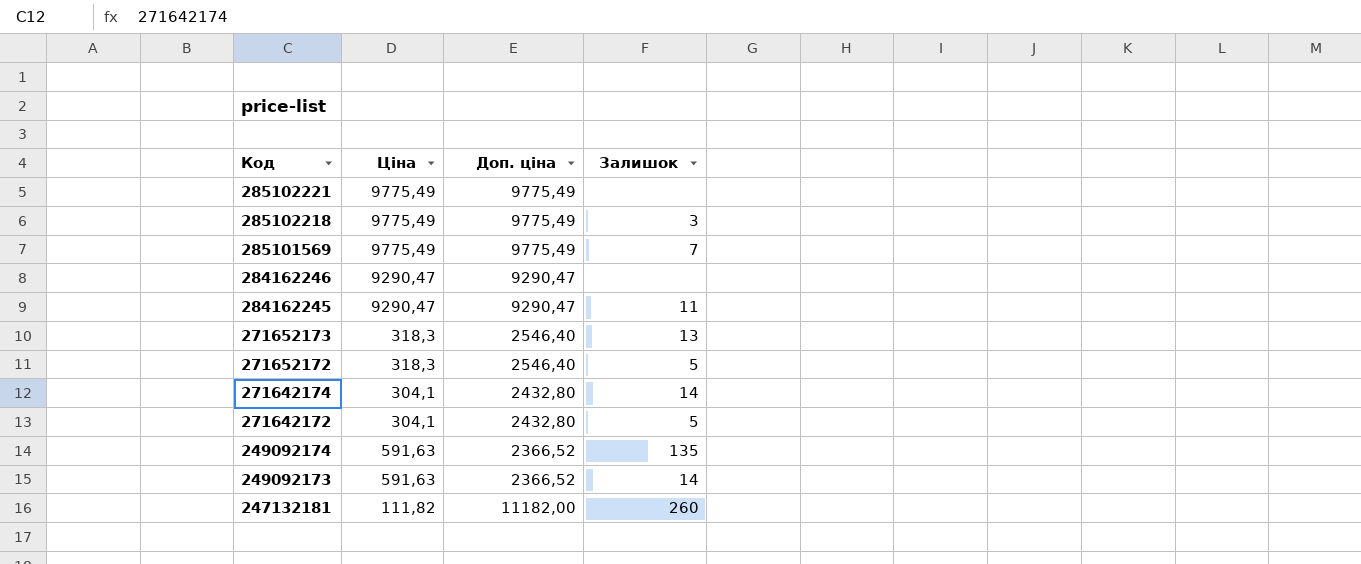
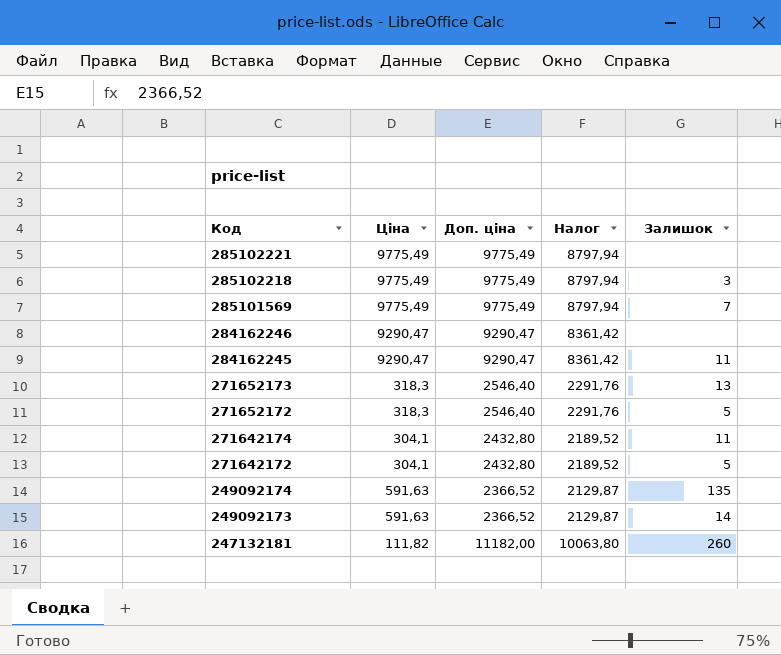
column Налог | formula: none -> [Доп. ціна] * 0,9
271642174 | Залишок: 14 -> 11

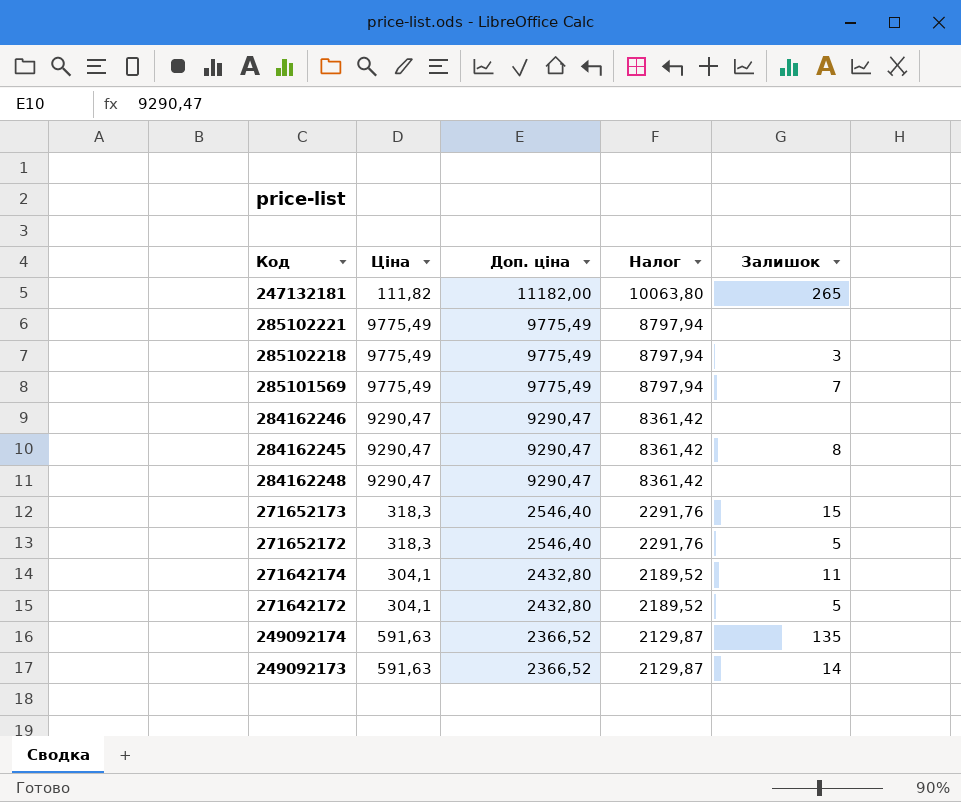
row order: Код descending -> Доп. ціна descending
247132181 | Залишок: 260 -> 265
284162245 | Залишок: 11 -> 8
row 284162248: none -> 9290,47 | 9290,47 | 8361,42 | none
271652173 | Залишок: 13 -> 15

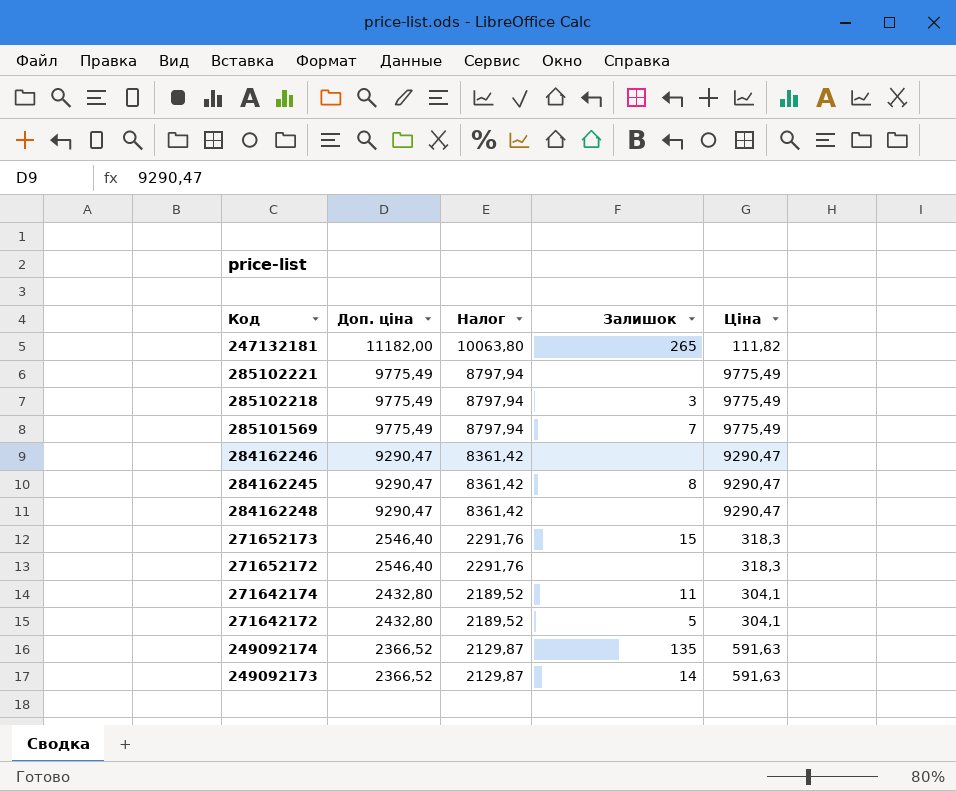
column Ціна | position: 2 -> 5
271652172 | Залишок: 5 -> none

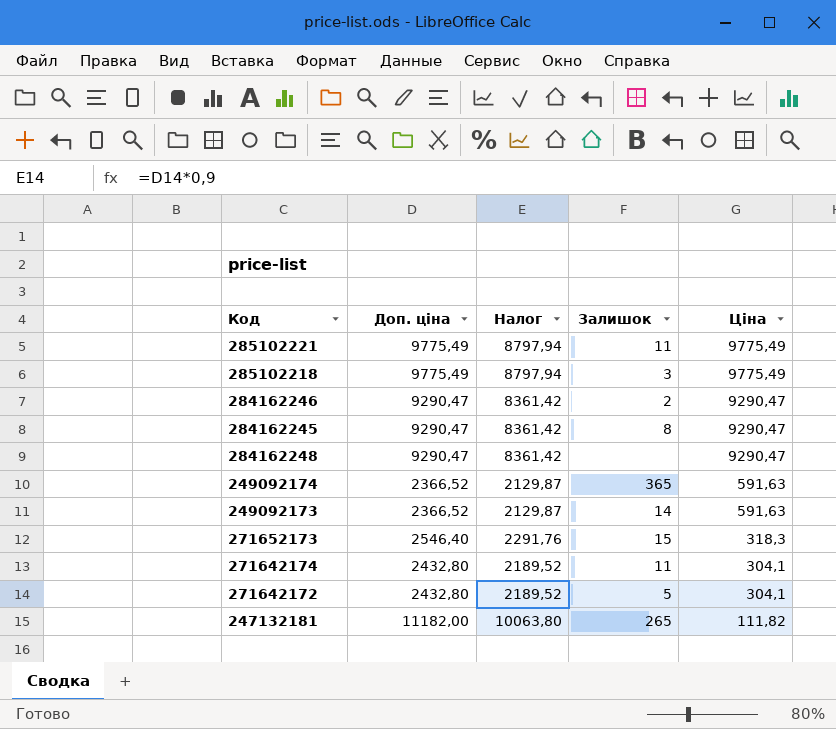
row order: Доп. ціна descending -> Ціна descending
row 285101569: 9775,49 | 8797,94 | 7 | 9775,49 -> none
row 271652172: 2546,40 | 2291,76 | none | 318,3 -> none
285102221 | Залишок: none -> 11
284162246 | Залишок: none -> 2
249092174 | Залишок: 135 -> 365

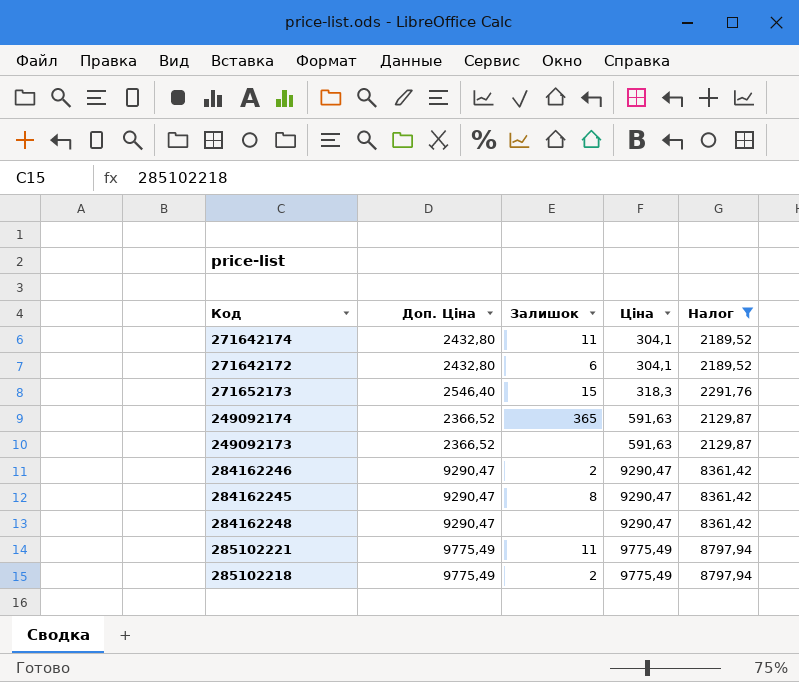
filter: none -> Налог != 10063,80
row order: Ціна descending -> Ціна ascending
column name: Доп. ціна -> Доп. Ціна
column Налог | position: 3 -> 5
271642172 | Залишок: 5 -> 6
249092173 | Залишок: 14 -> none
285102218 | Залишок: 3 -> 2

